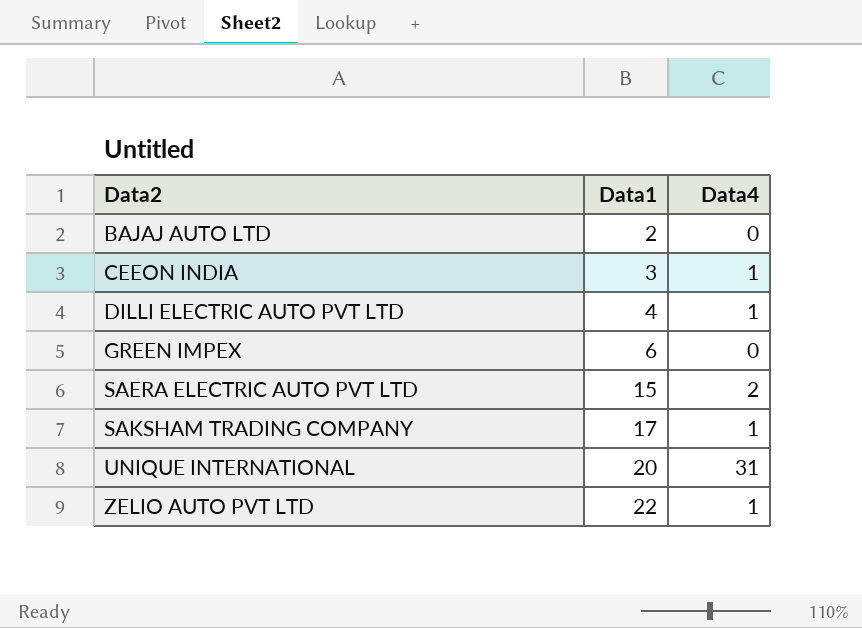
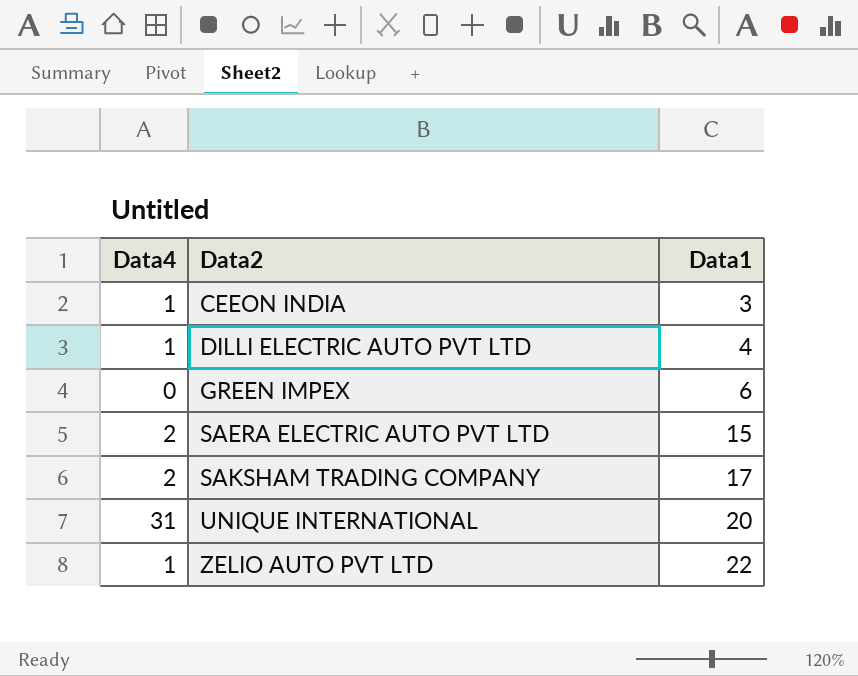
column Data4 | position: 3 -> 1
row BAJAJ AUTO LTD: 2 | 0 -> none
SAKSHAM TRADING COMPANY | Data4: 1 -> 2

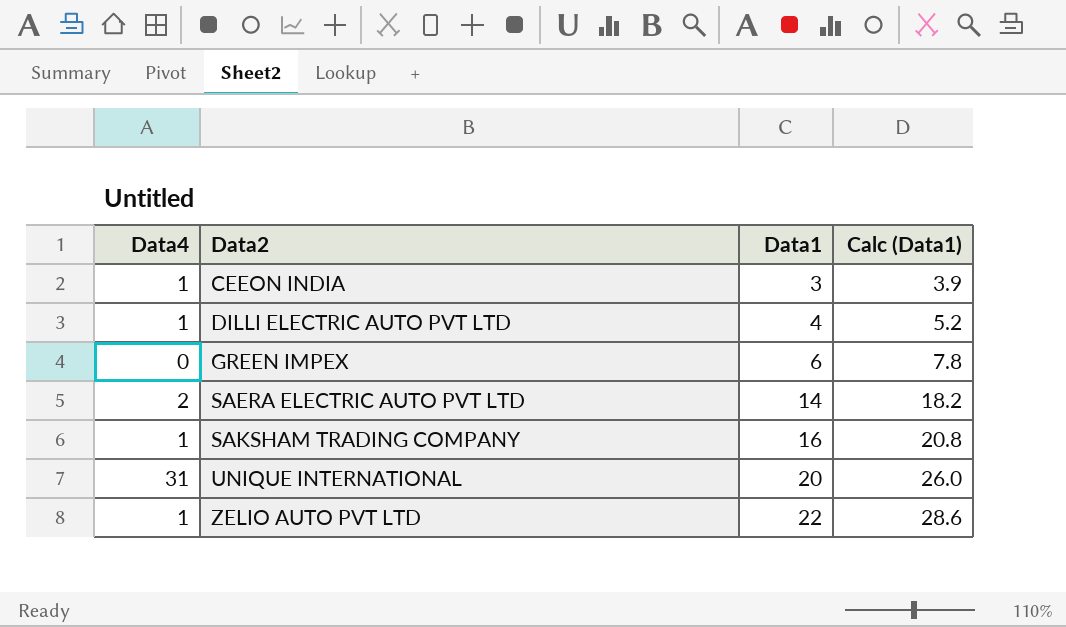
column Calc (Data1) | formula: none -> [Data1] * 1.3
SAERA ELECTRIC AUTO PVT LTD | Data1: 15 -> 14
SAKSHAM TRADING COMPANY | Data4: 2 -> 1
SAKSHAM TRADING COMPANY | Data1: 17 -> 16

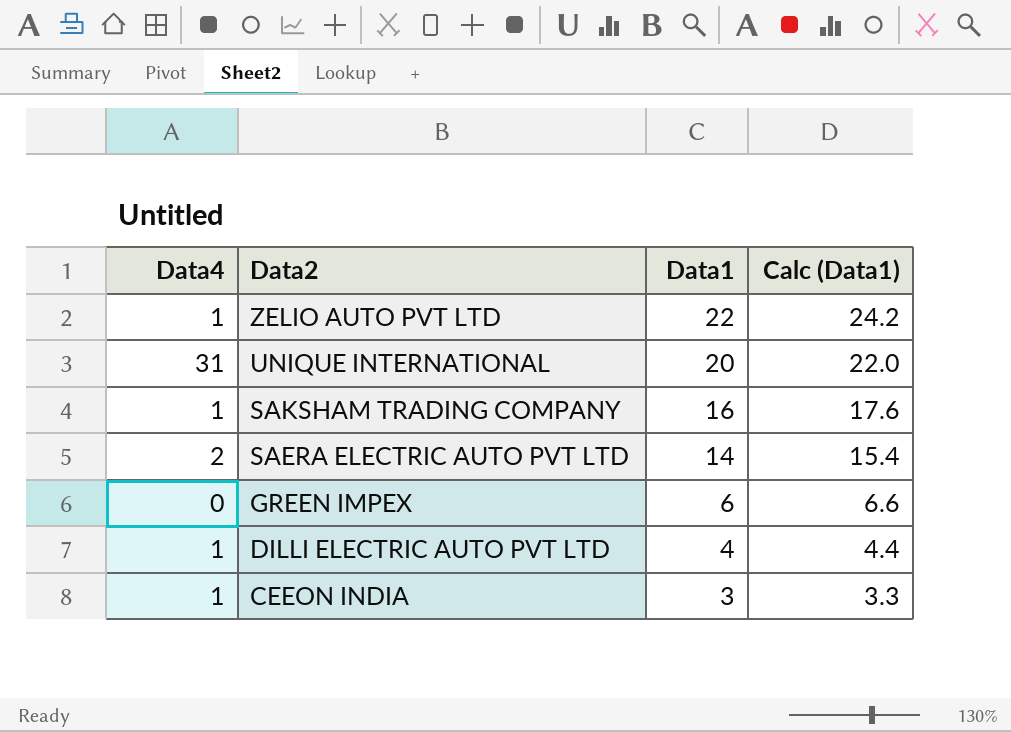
row order: Data2 ascending -> Data2 descending
column Calc (Data1) | formula: [Data1] * 1.3 -> [Data1] * 1.1

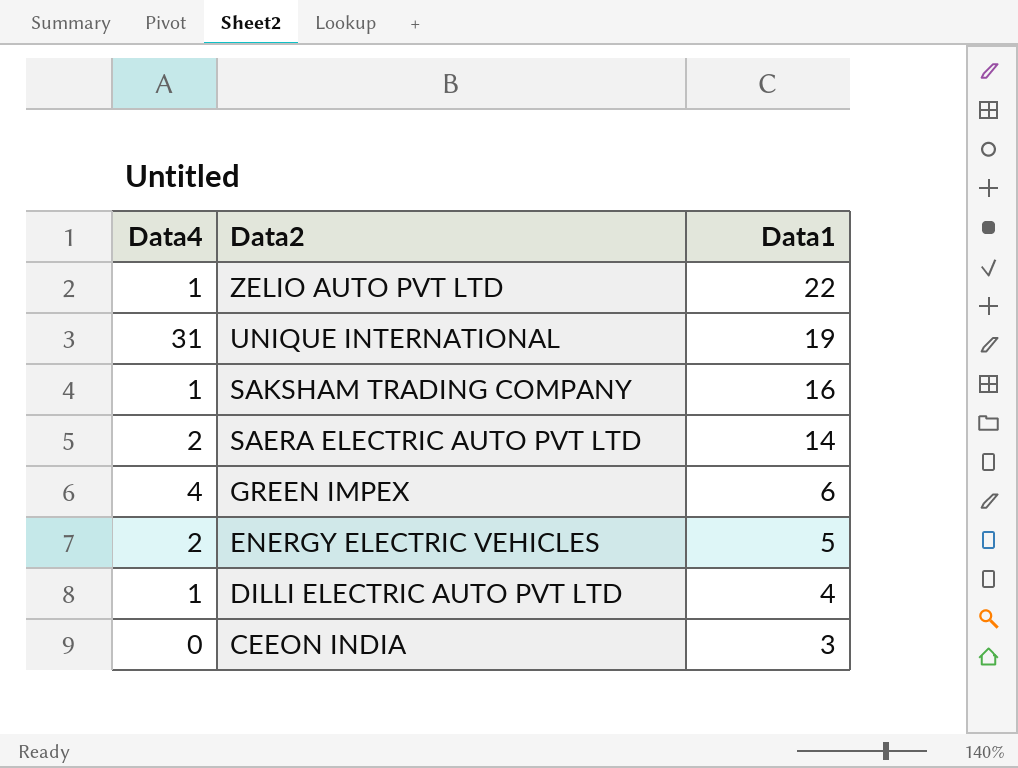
column Calc (Data1) | formula: [Data1] * 1.1 -> none
UNIQUE INTERNATIONAL | Data1: 20 -> 19
GREEN IMPEX | Data4: 0 -> 4
row ENERGY ELECTRIC VEHICLES: none -> 2 | 5
CEEON INDIA | Data4: 1 -> 0

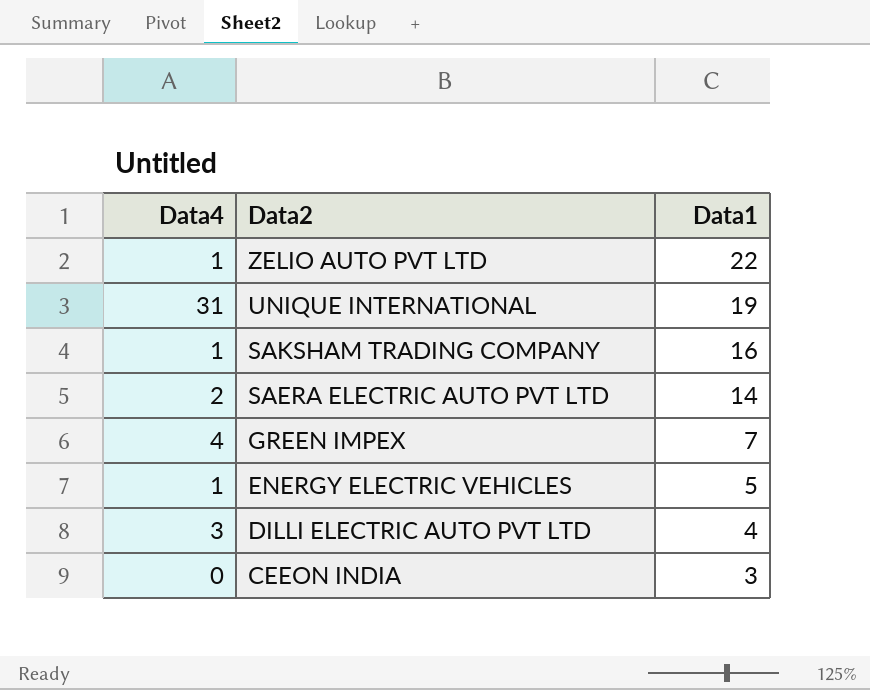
GREEN IMPEX | Data1: 6 -> 7
ENERGY ELECTRIC VEHICLES | Data4: 2 -> 1
DILLI ELECTRIC AUTO PVT LTD | Data4: 1 -> 3

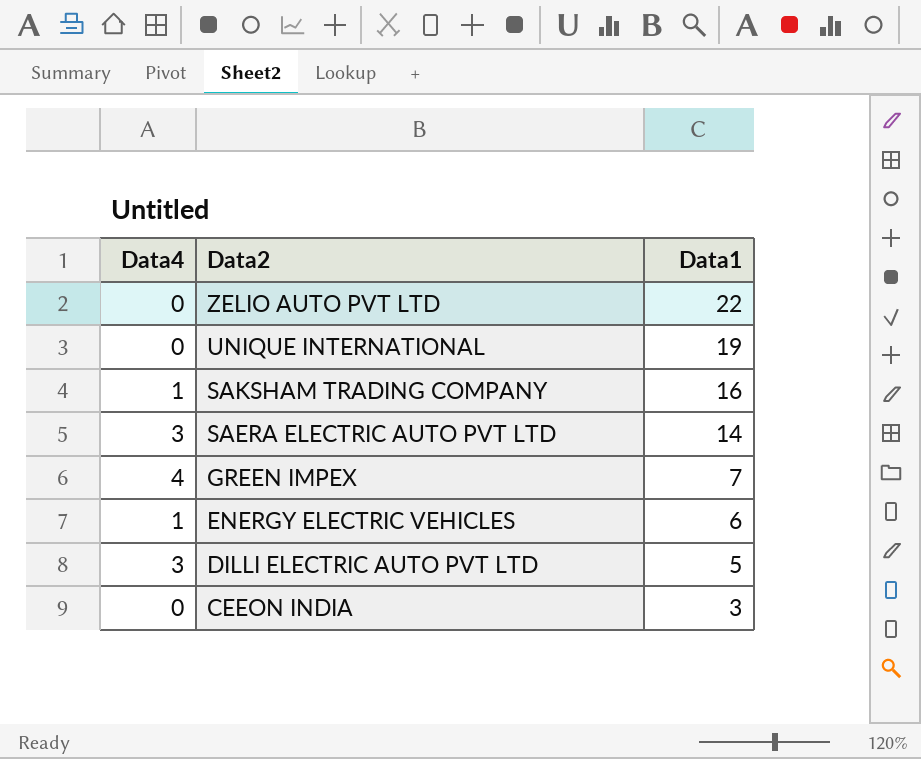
ZELIO AUTO PVT LTD | Data4: 1 -> 0
UNIQUE INTERNATIONAL | Data4: 31 -> 0
SAERA ELECTRIC AUTO PVT LTD | Data4: 2 -> 3
ENERGY ELECTRIC VEHICLES | Data1: 5 -> 6
DILLI ELECTRIC AUTO PVT LTD | Data1: 4 -> 5

